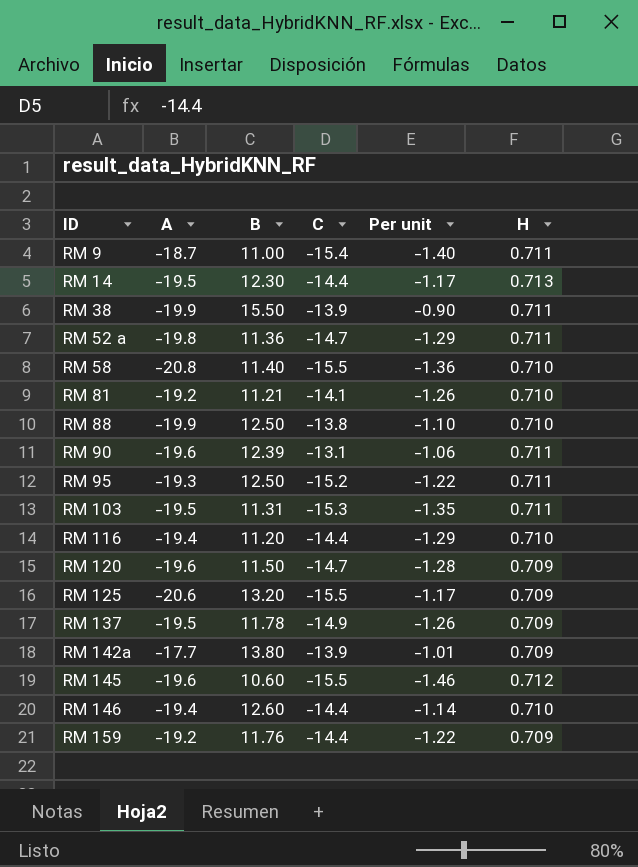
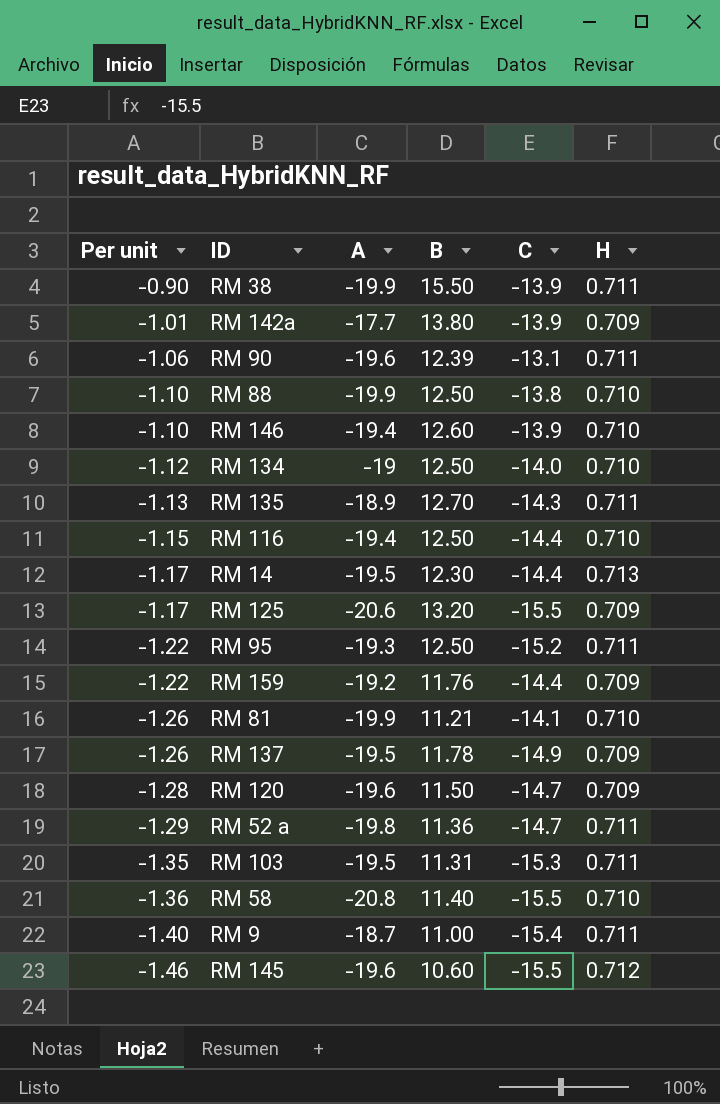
row order: ID ascending -> Per unit descending
column Per unit | position: 5 -> 1
RM 146 | Per unit: -1.14 -> -1.10
RM 146 | C: -14.4 -> -13.9
row RM 134: none -> -1.12 | -19 | 12.50 | -14.0 | 0.710
row RM 135: none -> -1.13 | -18.9 | 12.70 | -14.3 | 0.711
RM 116 | Per unit: -1.29 -> -1.15
RM 116 | B: 11.20 -> 12.50
RM 81 | A: -19.2 -> -19.9

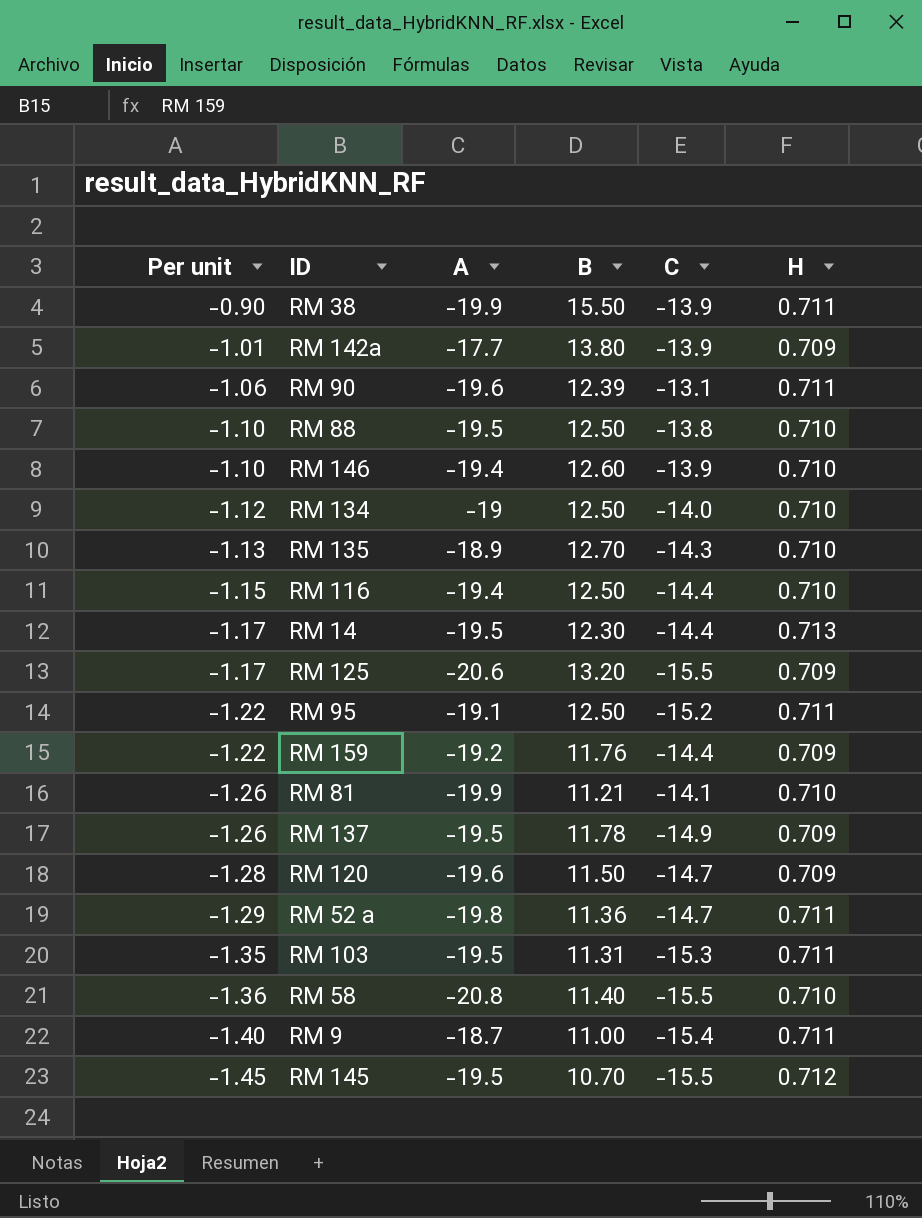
RM 88 | A: -19.9 -> -19.5
RM 135 | H: 0.711 -> 0.710
RM 95 | A: -19.3 -> -19.1
RM 145 | Per unit: -1.46 -> -1.45
RM 145 | A: -19.6 -> -19.5
RM 145 | B: 10.60 -> 10.70

